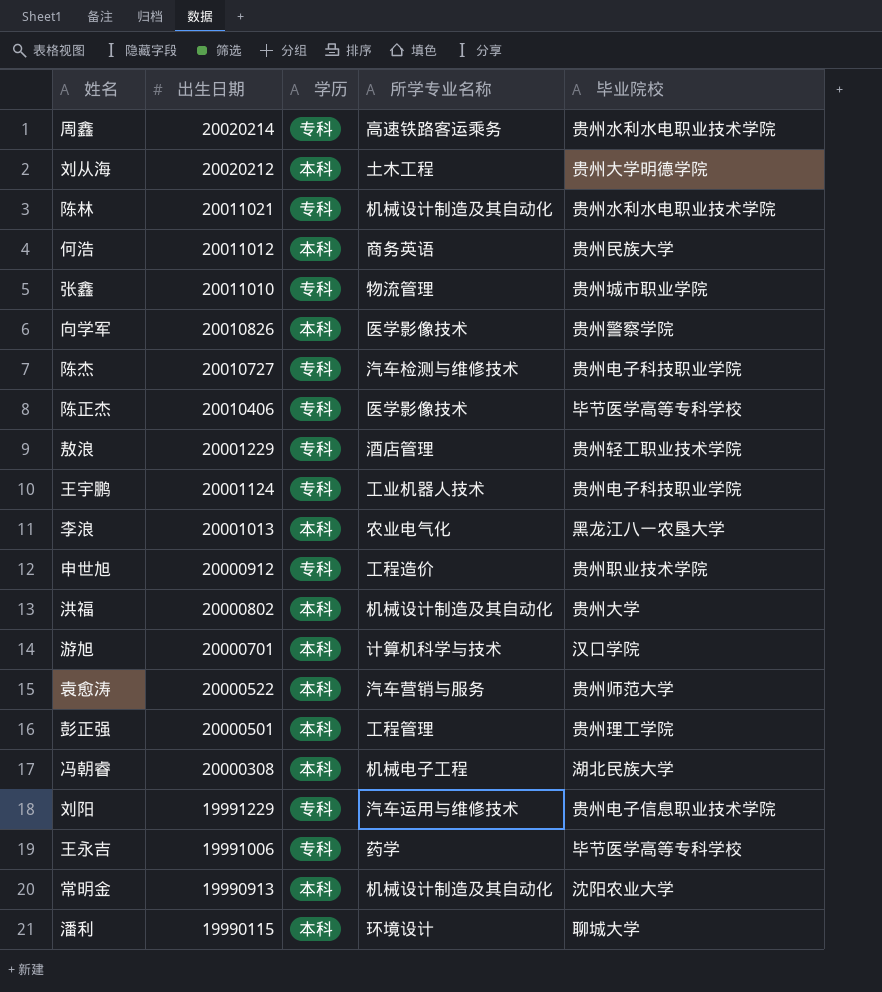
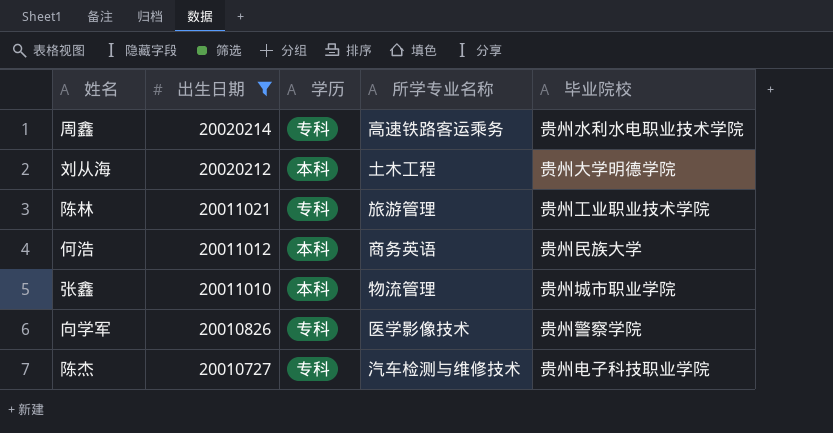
filter: none -> 出生日期 >= 20010727
陈林 | 所学专业名称: 机械设计制造及其自动化 -> 旅游管理
陈林 | 毕业院校: 贵州水利水电职业技术学院 -> 贵州工业职业技术学院
张鑫 | 学历: 专科 -> 本科
向学军 | 学历: 本科 -> 专科

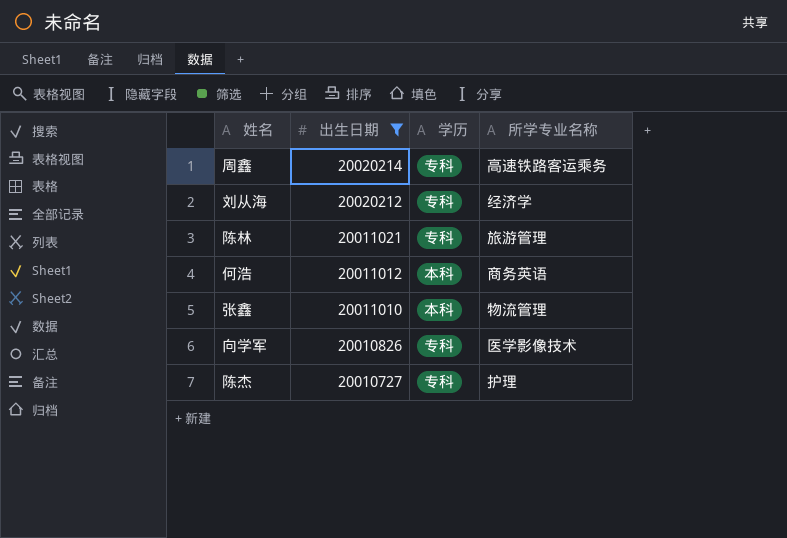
column 毕业院校 | position: 5 -> none
刘从海 | 学历: 本科 -> 专科
刘从海 | 所学专业名称: 土木工程 -> 经济学
陈杰 | 所学专业名称: 汽车检测与维修技术 -> 护理

